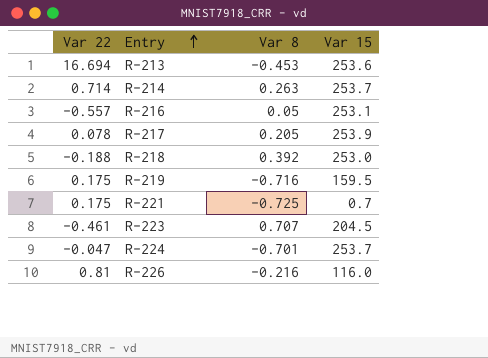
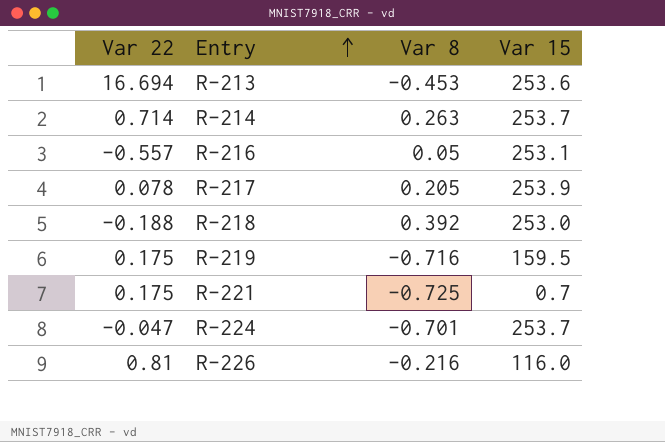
row R-223: -0.461 | 0.707 | 204.5 -> none

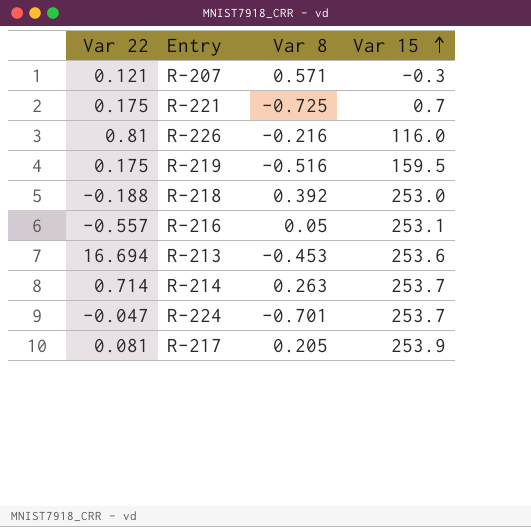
row order: Entry ascending -> Var 15 ascending
row R-207: none -> 0.121 | 0.571 | -0.3
R-219 | Var 8: -0.716 -> -0.516
R-217 | Var 22: 0.078 -> 0.081

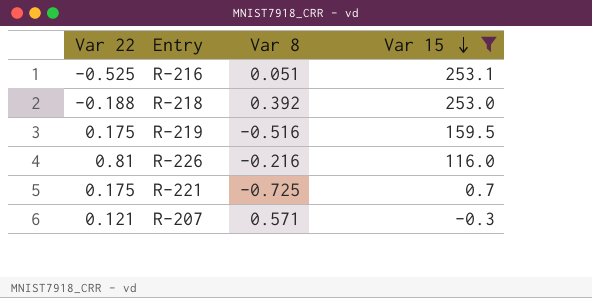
filter: none -> Var 15 <= 253.1
row order: Var 15 ascending -> Var 15 descending
R-216 | Var 22: -0.557 -> -0.525
R-216 | Var 8: 0.05 -> 0.051

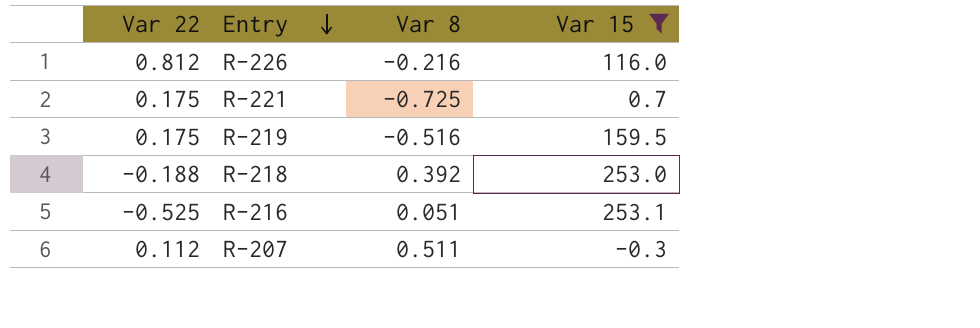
row order: Var 15 descending -> Entry descending
R-226 | Var 22: 0.81 -> 0.812
R-207 | Var 22: 0.121 -> 0.112
R-207 | Var 8: 0.571 -> 0.511

